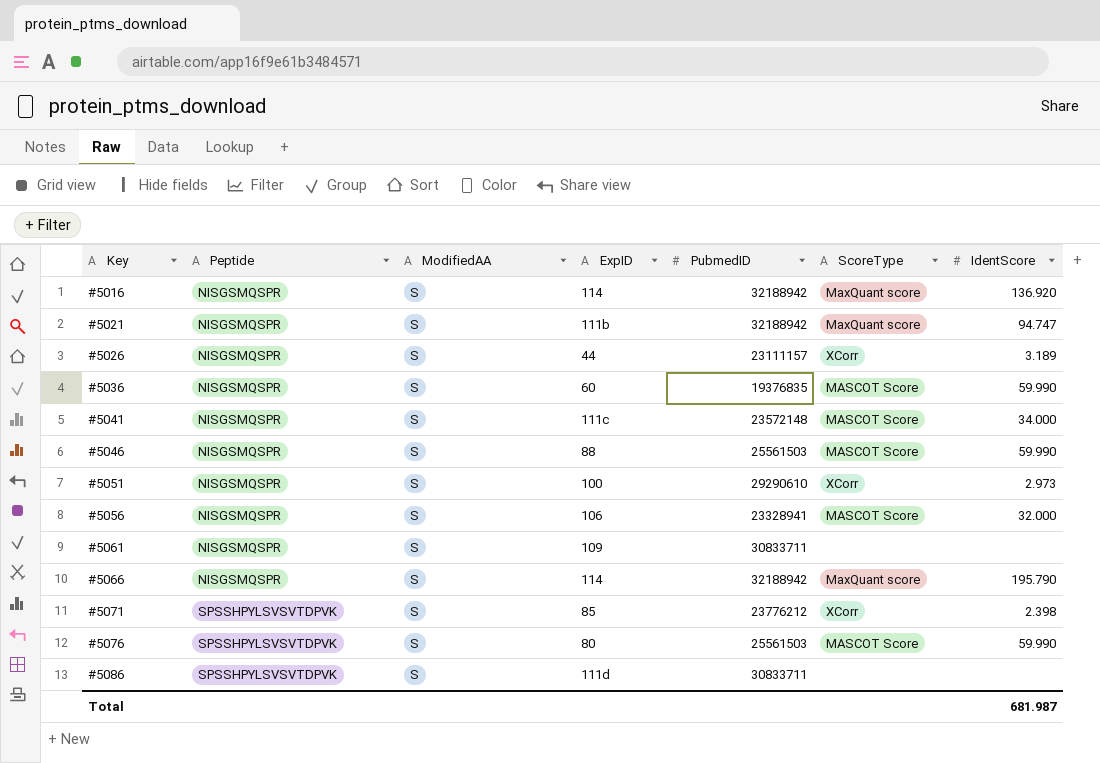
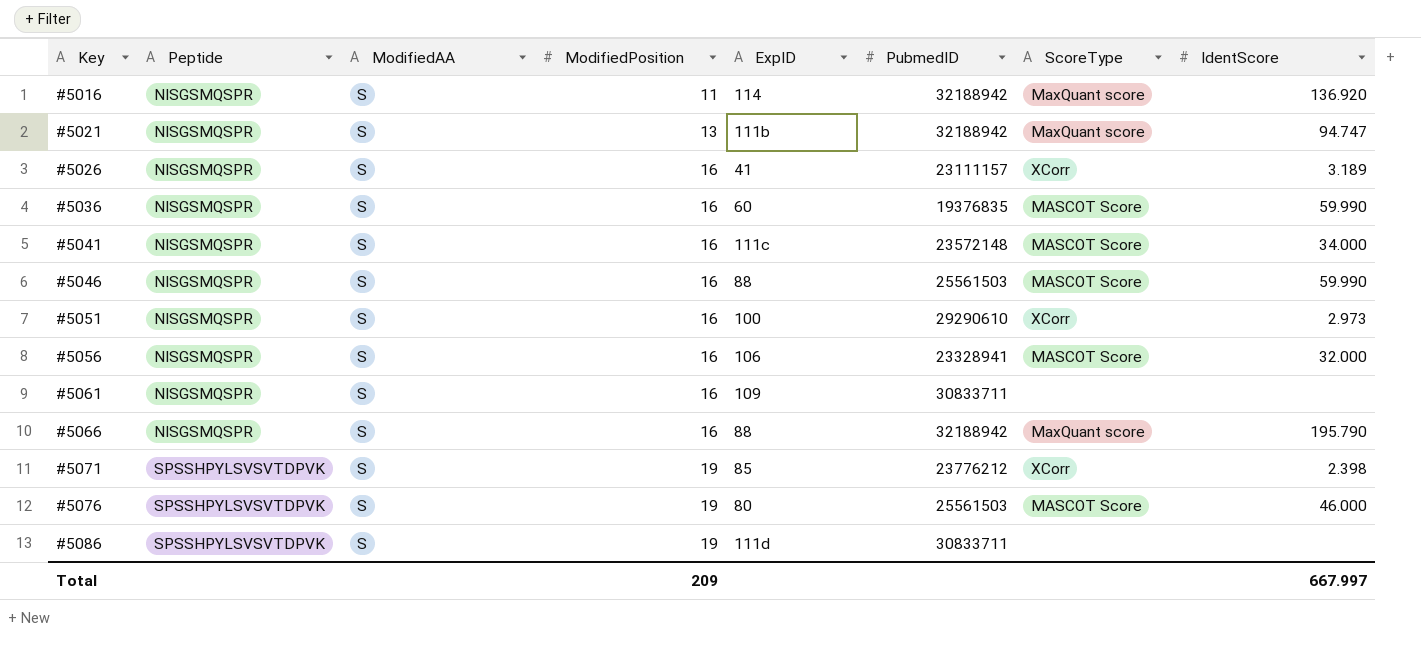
column ModifiedPosition | position: none -> 4
#5026 | ExpID: 44 -> 41
#5066 | ExpID: 114 -> 88
#5076 | IdentScore: 59.990 -> 46.000
Total | IdentScore: 681.987 -> 667.997

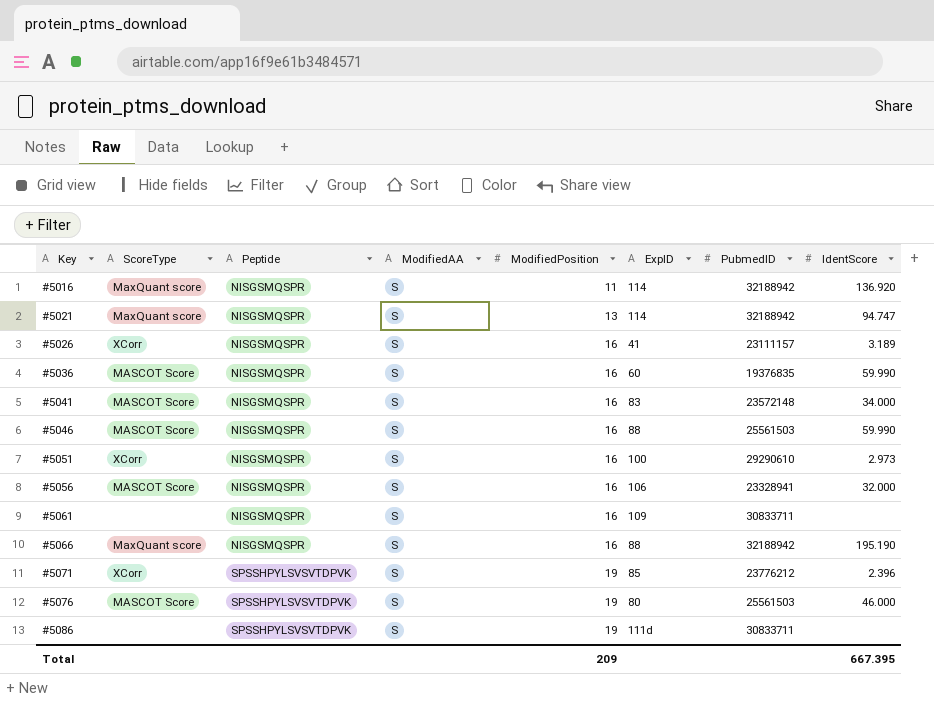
column ScoreType | position: 7 -> 2
#5021 | ExpID: 111b -> 114
#5041 | ExpID: 111c -> 83
#5066 | IdentScore: 195.790 -> 195.190
#5071 | IdentScore: 2.398 -> 2.396
Total | IdentScore: 667.997 -> 667.395

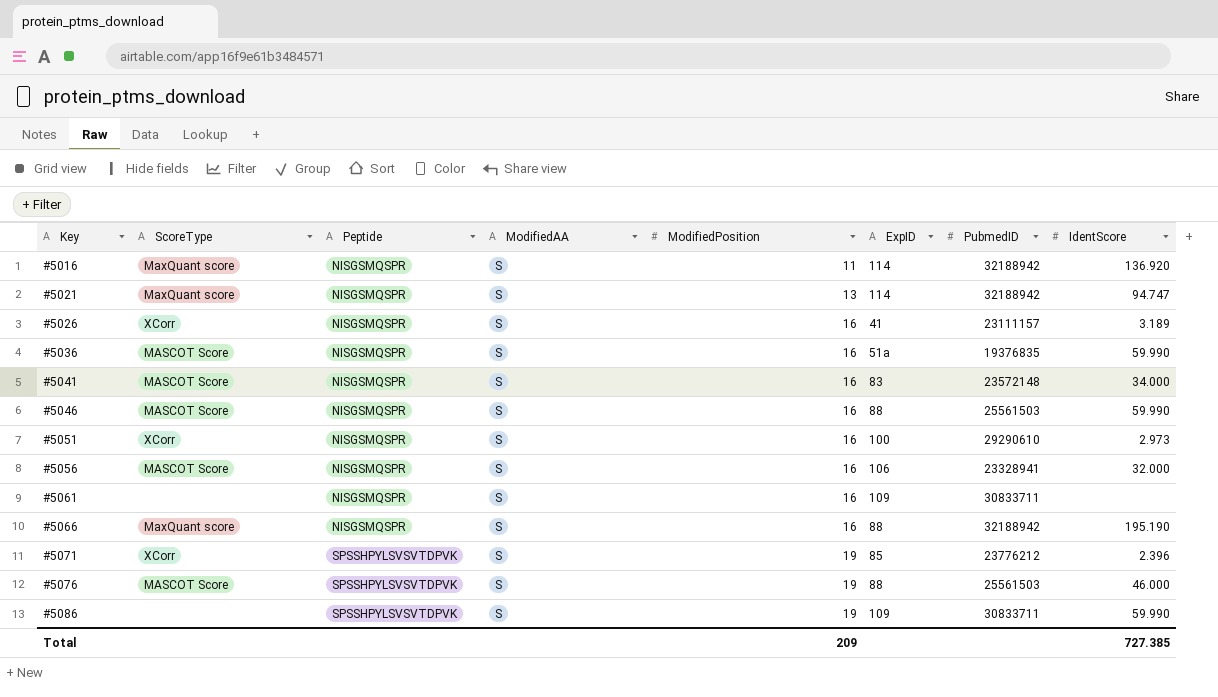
#5036 | ExpID: 60 -> 51a
#5076 | ExpID: 80 -> 88
#5086 | ExpID: 111d -> 109
#5086 | IdentScore: none -> 59.990
Total | IdentScore: 667.395 -> 727.385

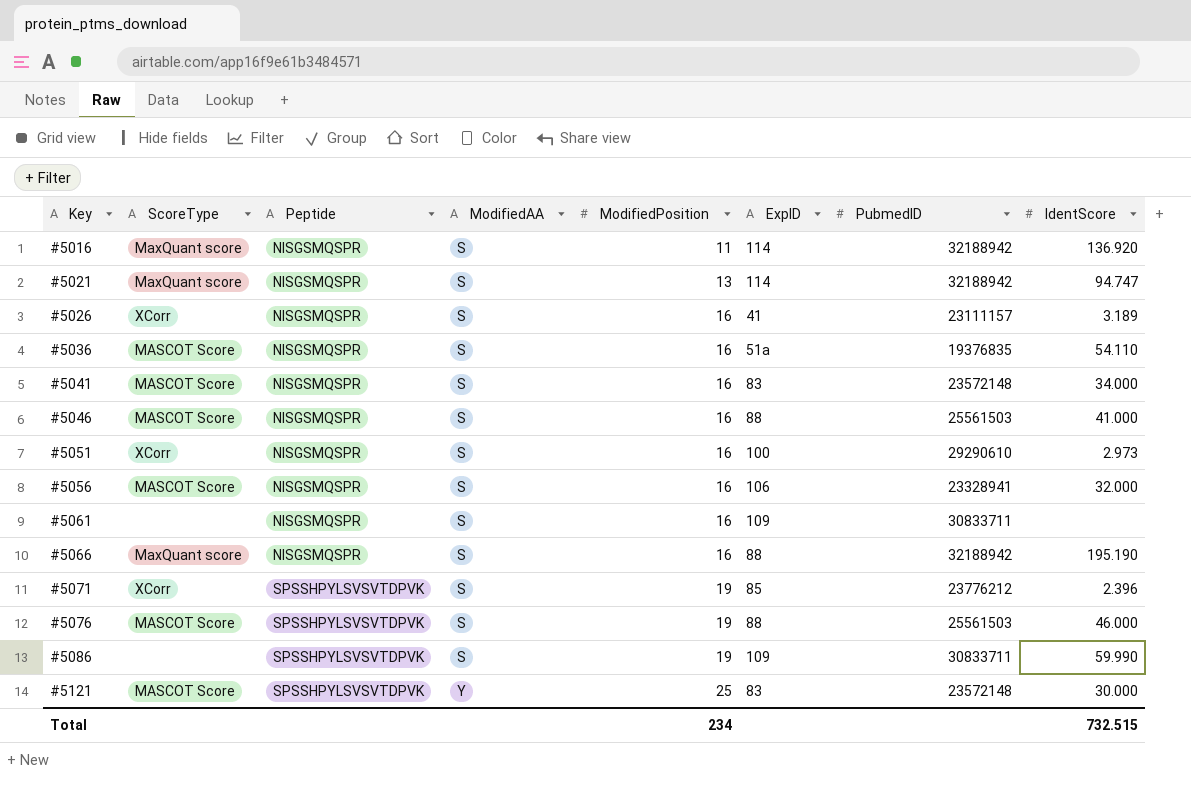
#5036 | IdentScore: 59.990 -> 54.110
#5046 | IdentScore: 59.990 -> 41.000
row #5121: none -> MASCOT Score | SPSSHPYLSVSVTDPVK | Y | 25 | 83 | 23572148 | 30.000
Total | ModifiedPosition: 209 -> 234
Total | IdentScore: 727.385 -> 732.515

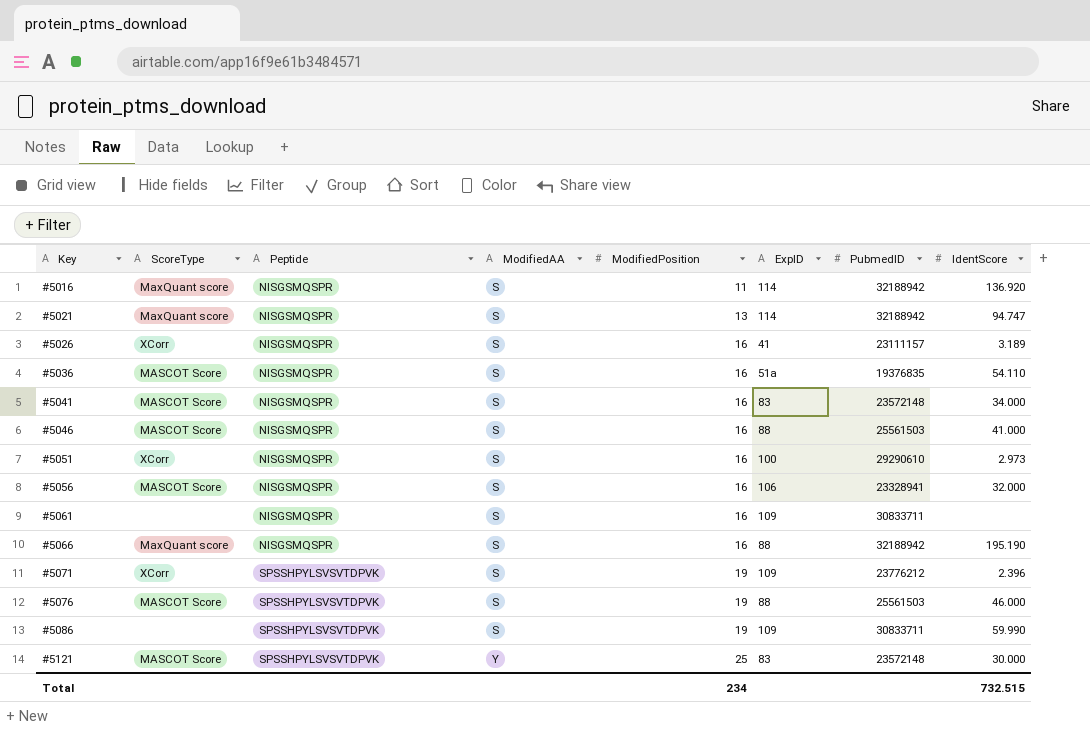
#5071 | ExpID: 85 -> 109

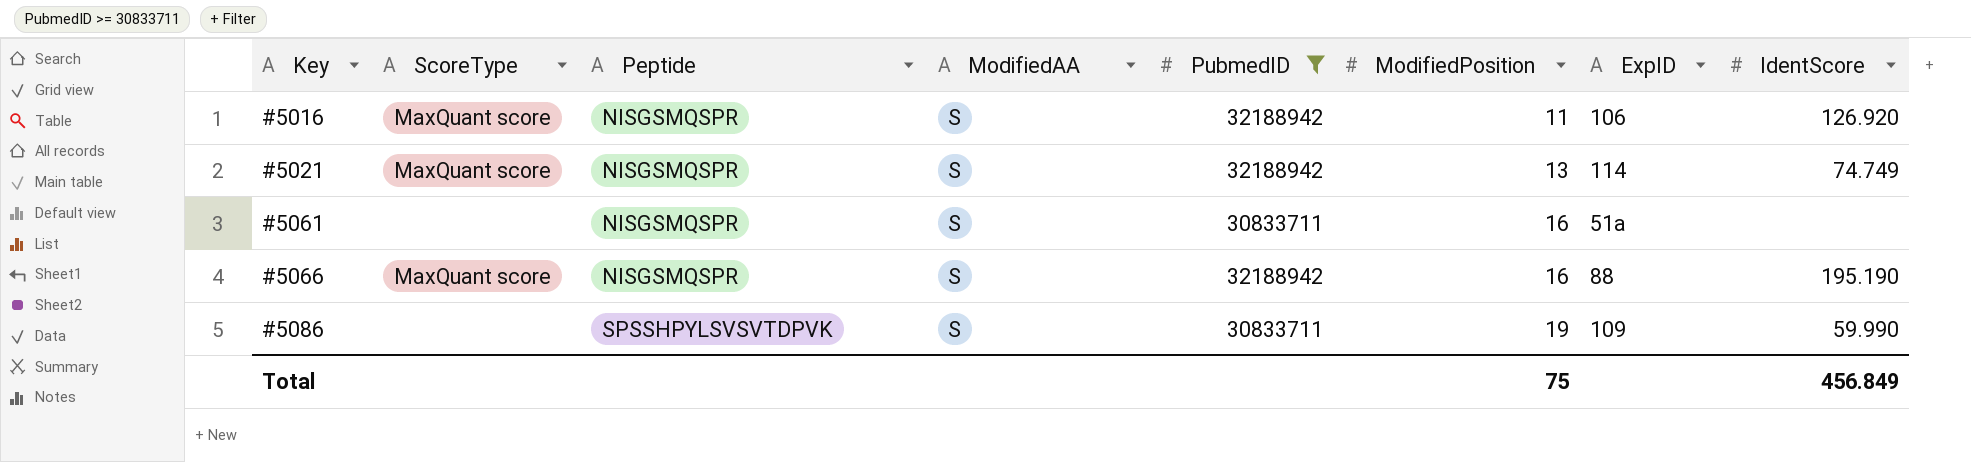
filter: none -> PubmedID >= 30833711
column PubmedID | position: 7 -> 5
#5016 | ExpID: 114 -> 106
#5016 | IdentScore: 136.920 -> 126.920
#5021 | IdentScore: 94.747 -> 74.749
#5061 | ExpID: 109 -> 51a
Total | ModifiedPosition: 234 -> 75
Total | IdentScore: 732.515 -> 456.849

